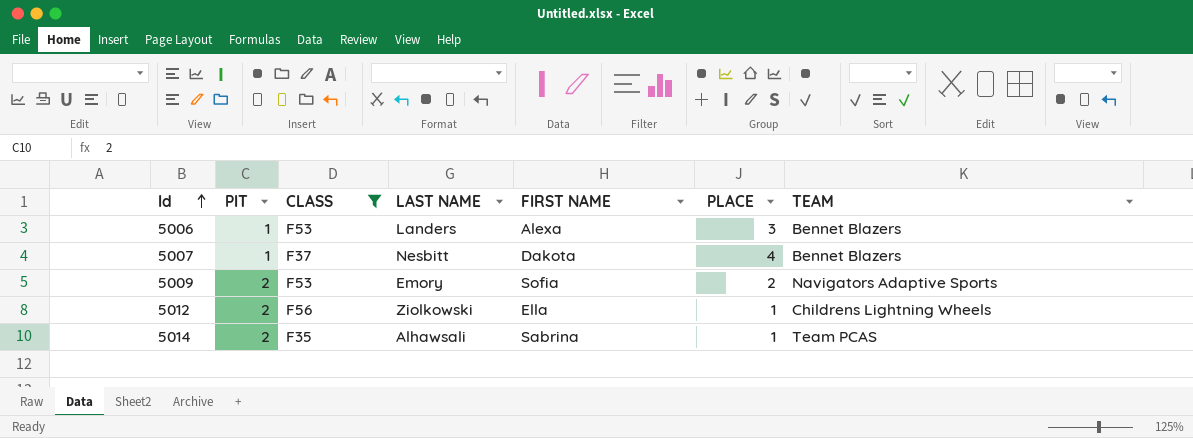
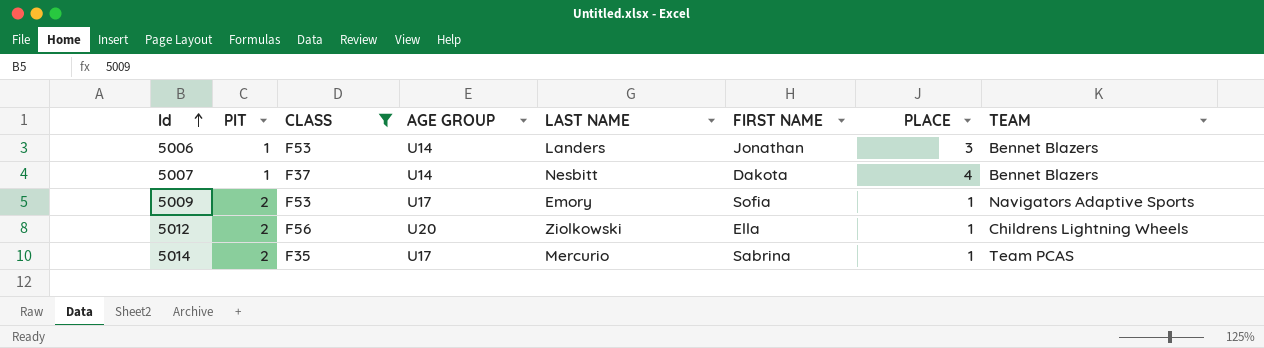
column AGE GROUP | position: none -> 4
5006 | FIRST NAME: Alexa -> Jonathan
5009 | PLACE: 2 -> 1
5014 | LAST NAME: Alhawsali -> Mercurio

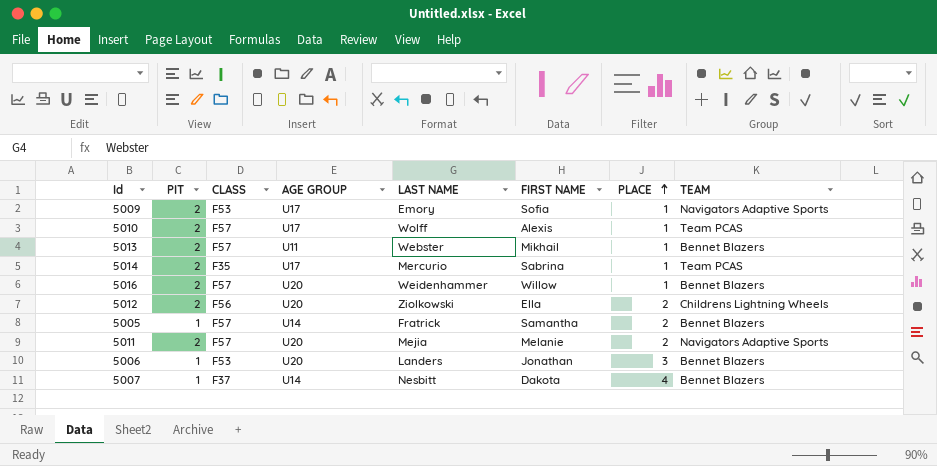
filter: CLASS != F57 -> none
row order: Id ascending -> PLACE ascending
5012 | PLACE: 1 -> 2
5006 | AGE GROUP: U14 -> U20

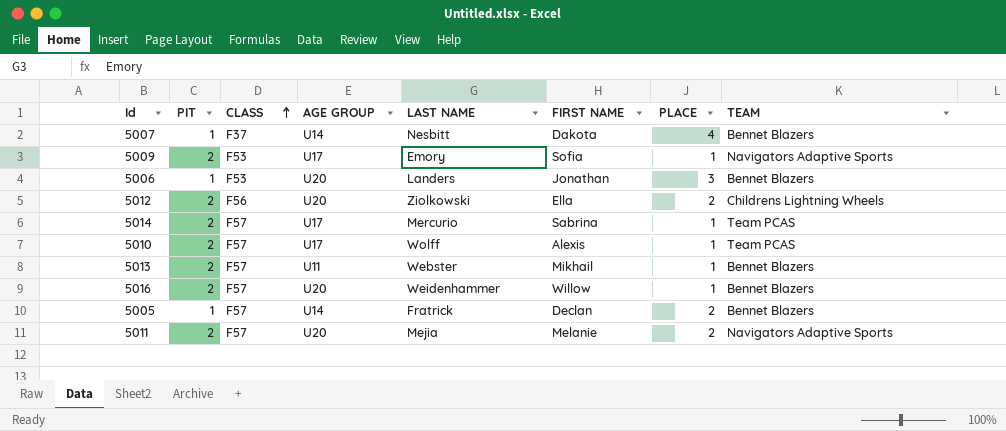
row order: PLACE ascending -> CLASS ascending
5014 | CLASS: F35 -> F57
5005 | FIRST NAME: Samantha -> Declan

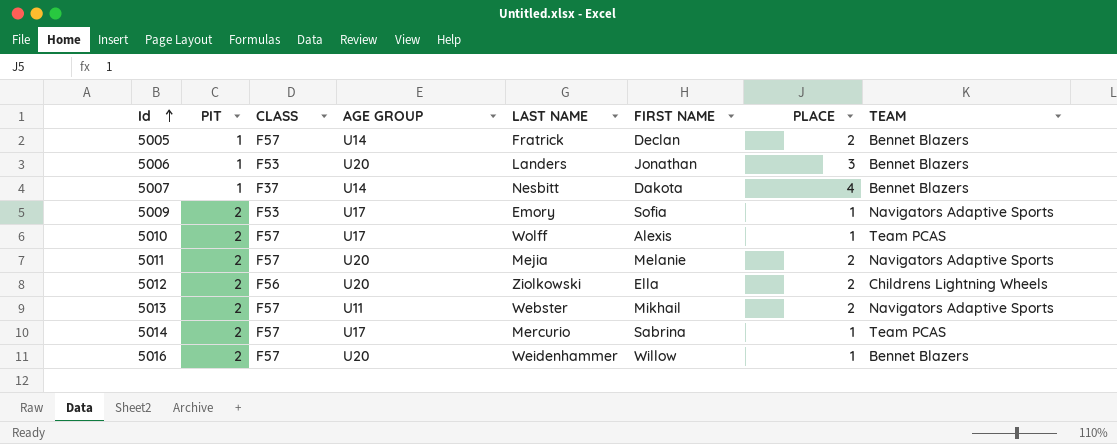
row order: CLASS ascending -> Id ascending
5013 | PLACE: 1 -> 2
5013 | TEAM: Bennet Blazers -> Navigators Adaptive Sports

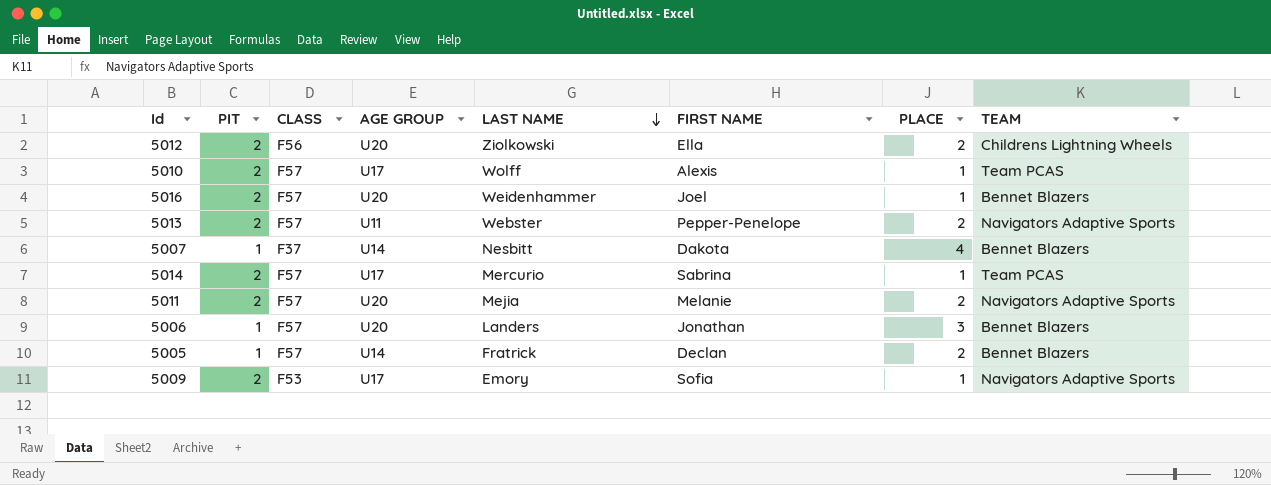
row order: Id ascending -> LAST NAME descending
5016 | FIRST NAME: Willow -> Joel
5013 | FIRST NAME: Mikhail -> Pepper-Penelope
5006 | CLASS: F53 -> F57

